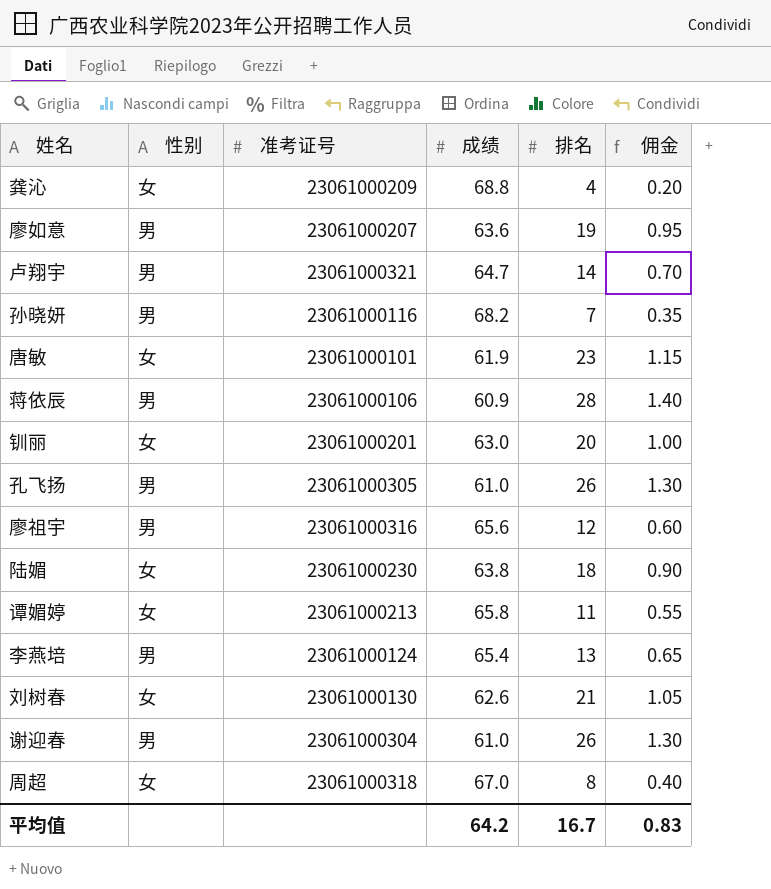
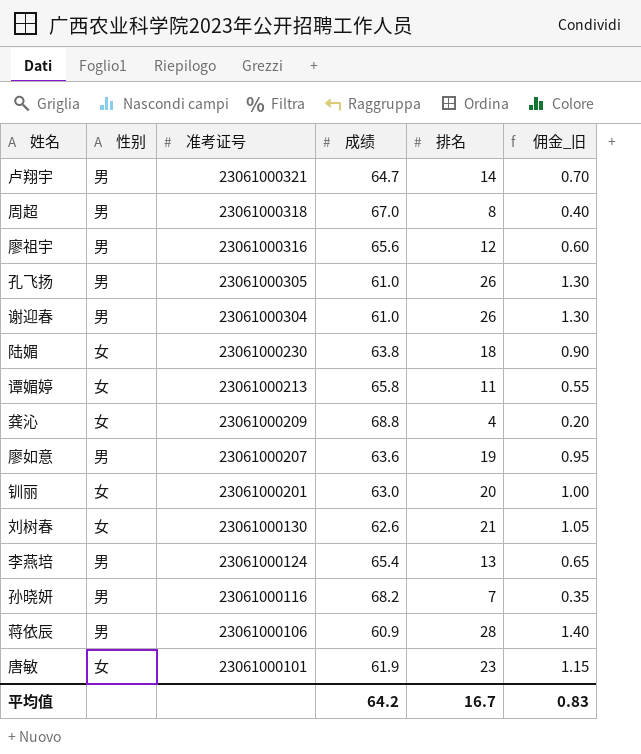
row order: none -> 准考证号 descending
column name: 佣金 -> 佣金_旧
周超 | 性别: 女 -> 男

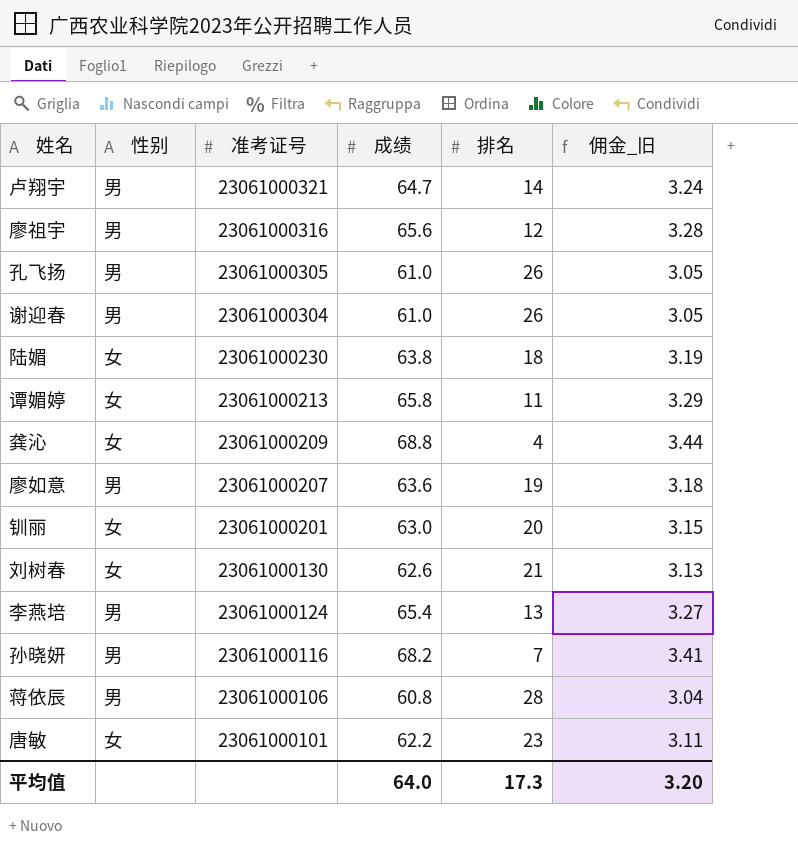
column 佣金_旧 | formula: [排名] * 0.05 -> [成绩] * 0.05
row 周超: 男 | 23061000318 | 67.0 | 8 | 0.40 -> none
蒋依辰 | 成绩: 60.9 -> 60.8
唐敏 | 成绩: 61.9 -> 62.2
平均值 | 成绩: 64.2 -> 64.0
平均值 | 排名: 16.7 -> 17.3
平均值 | 佣金_旧: 0.83 -> 3.20

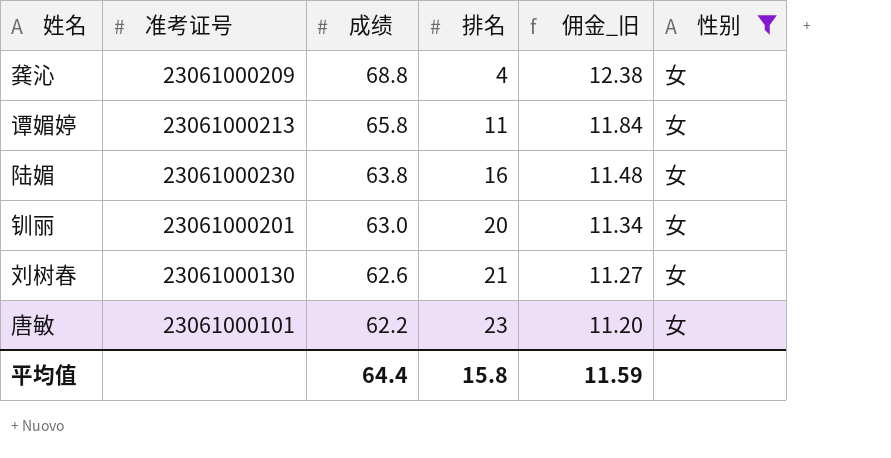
filter: none -> 性别 = 女
row order: 准考证号 descending -> 成绩 descending
column 佣金_旧 | formula: [成绩] * 0.05 -> [成绩] * 0.18
column 性别 | position: 2 -> 6
陆媚 | 排名: 18 -> 16
平均值 | 成绩: 64.0 -> 64.4
平均值 | 排名: 17.3 -> 15.8
平均值 | 佣金_旧: 3.20 -> 11.59

